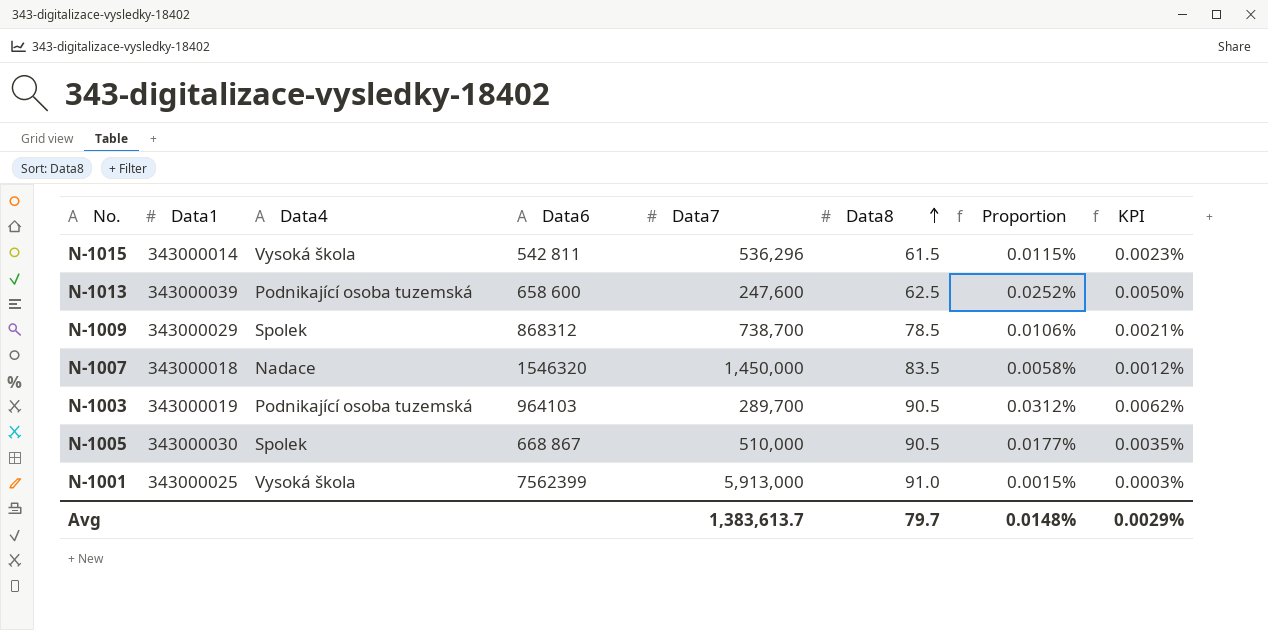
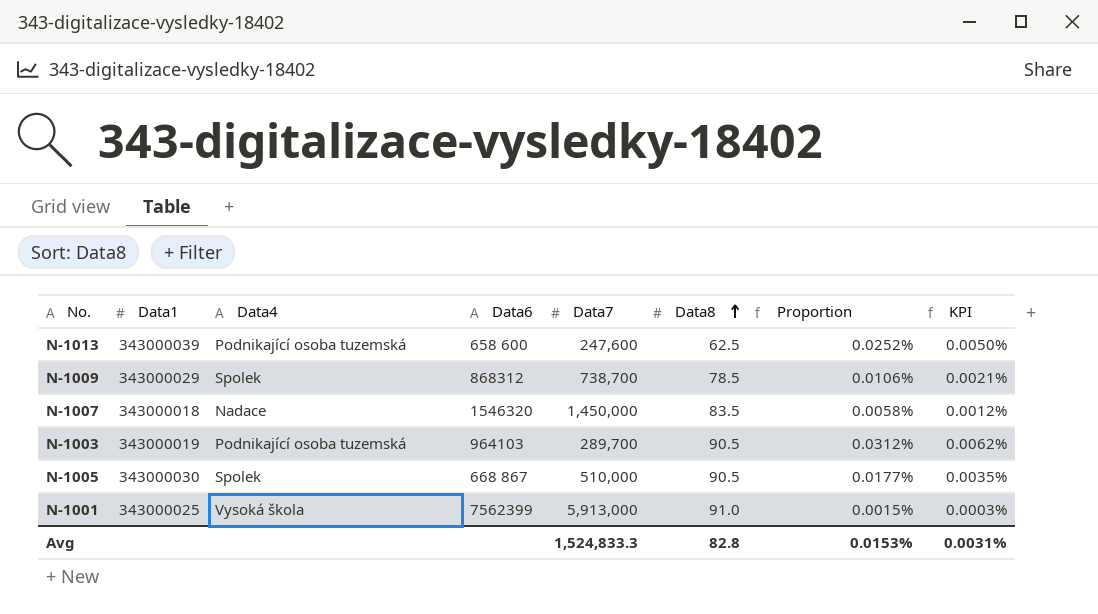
row N-1015: 343000014 | Vysoká škola | 542 811 | 536,296 | 61.5 | 0.0115% | 0.0023% -> none
Avg | Data7: 1,383,613.7 -> 1,524,833.3
Avg | Data8: 79.7 -> 82.8
Avg | Proportion: 0.0148% -> 0.0153%
Avg | KPI: 0.0029% -> 0.0031%

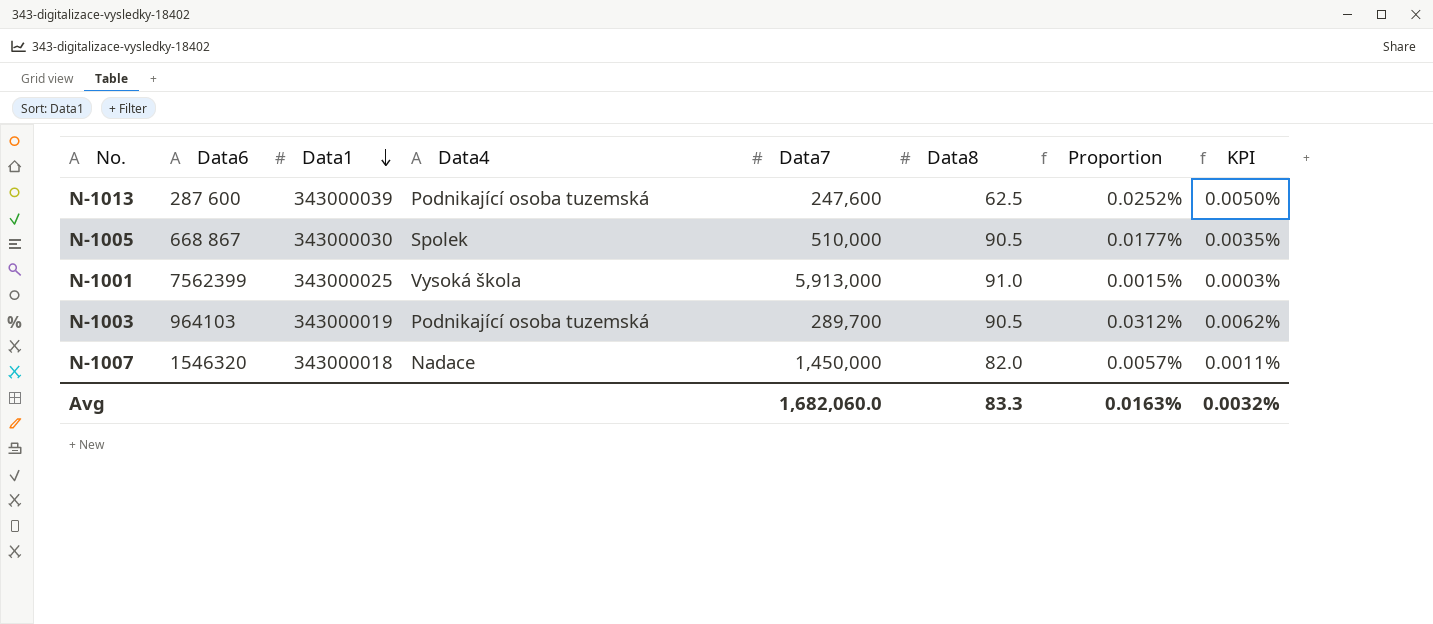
row order: Data8 ascending -> Data1 descending
column Data6 | position: 4 -> 2
row N-1009: 343000029 | Spolek | 868312 | 738,700 | 78.5 | 0.0106% | 0.0021% -> none
N-1013 | Data6: 658 600 -> 287 600
N-1007 | Data8: 83.5 -> 82.0
N-1007 | Proportion: 0.0058% -> 0.0057%
N-1007 | KPI: 0.0012% -> 0.0011%
Avg | Data7: 1,524,833.3 -> 1,682,060.0
Avg | Data8: 82.8 -> 83.3
Avg | Proportion: 0.0153% -> 0.0163%
Avg | KPI: 0.0031% -> 0.0032%

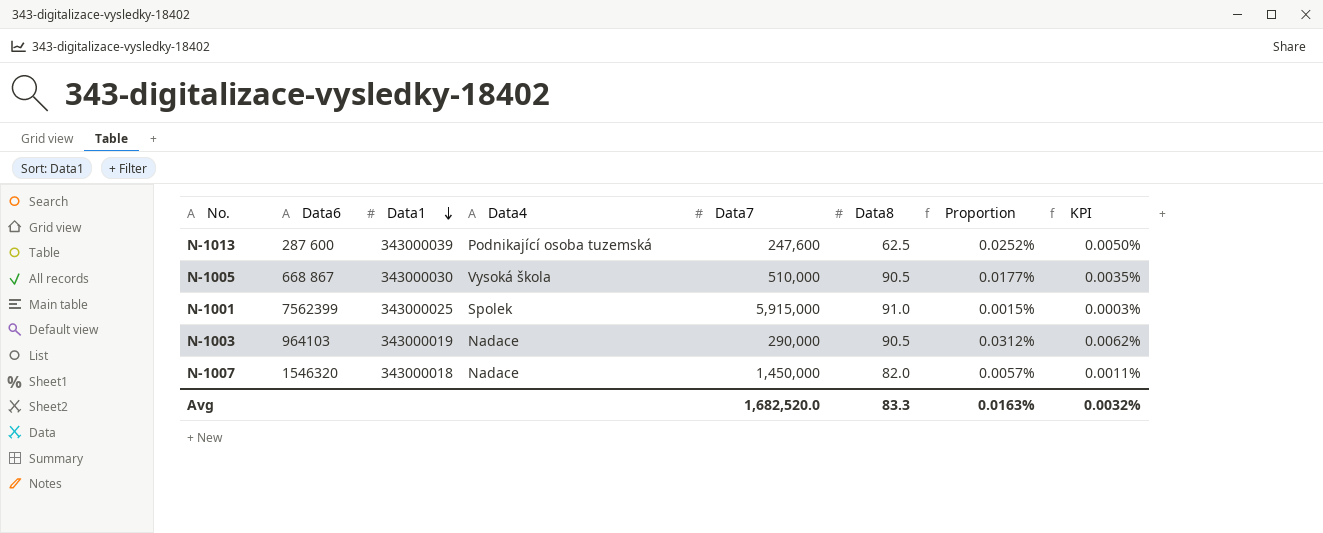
N-1005 | Data4: Spolek -> Vysoká škola
N-1001 | Data4: Vysoká škola -> Spolek
N-1001 | Data7: 5,913,000 -> 5,915,000
N-1003 | Data4: Podnikající osoba tuzemská -> Nadace
N-1003 | Data7: 289,700 -> 290,000
Avg | Data7: 1,682,060.0 -> 1,682,520.0

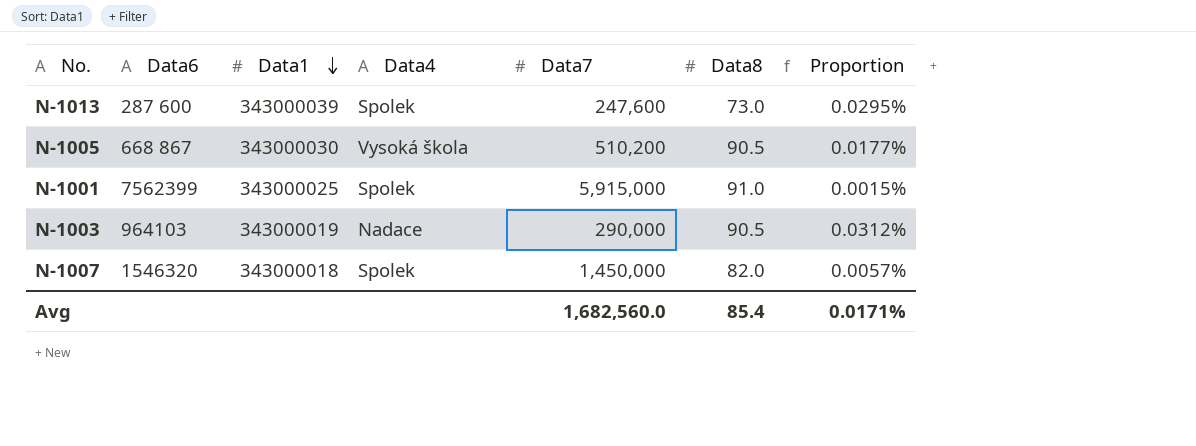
column KPI | formula: [Proportion] * 0.2 -> none
N-1013 | Data4: Podnikající osoba tuzemská -> Spolek
N-1013 | Data8: 62.5 -> 73.0
N-1013 | Proportion: 0.0252% -> 0.0295%
N-1005 | Data7: 510,000 -> 510,200
N-1007 | Data4: Nadace -> Spolek
Avg | Data7: 1,682,520.0 -> 1,682,560.0
Avg | Data8: 83.3 -> 85.4
Avg | Proportion: 0.0163% -> 0.0171%

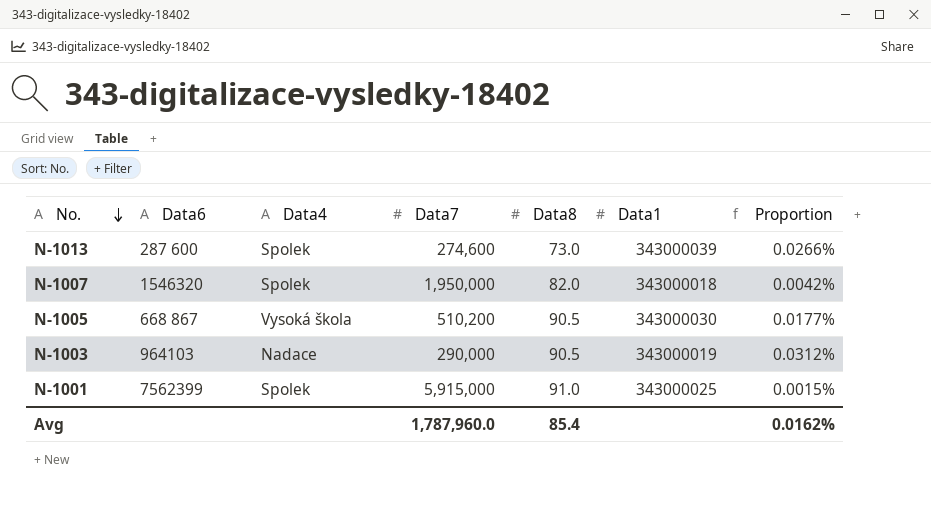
row order: Data1 descending -> No. descending
column Data1 | position: 3 -> 6
N-1013 | Data7: 247,600 -> 274,600
N-1013 | Proportion: 0.0295% -> 0.0266%
N-1007 | Data7: 1,450,000 -> 1,950,000
N-1007 | Proportion: 0.0057% -> 0.0042%
Avg | Data7: 1,682,560.0 -> 1,787,960.0
Avg | Proportion: 0.0171% -> 0.0162%

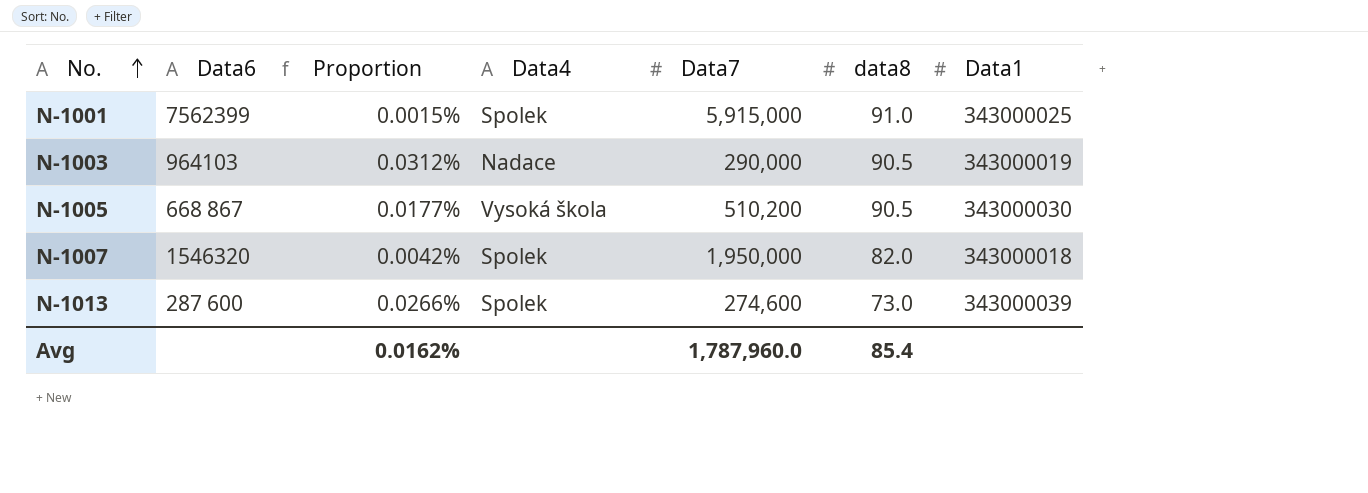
row order: No. descending -> No. ascending
column Proportion | position: 7 -> 3
column name: Data8 -> data8

